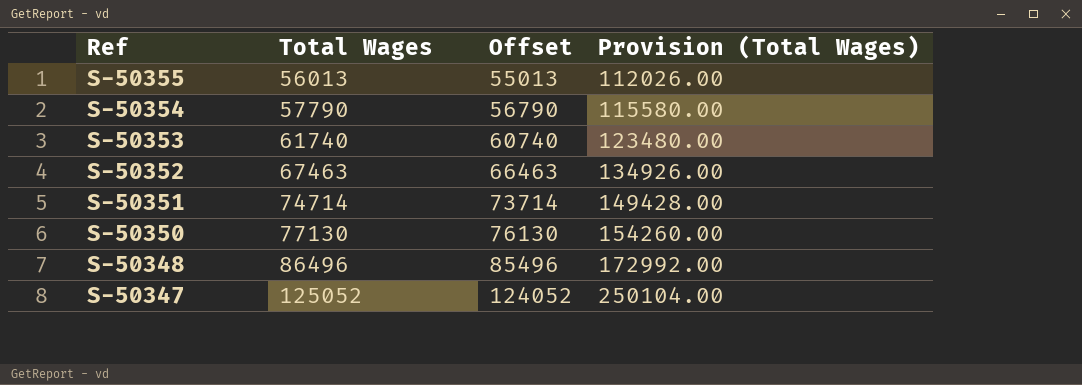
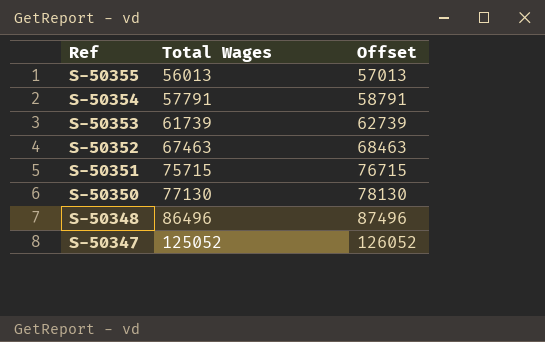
column Provision (Total Wages) | formula: [Total Wages] * 2 -> none
column Offset | formula: [Total Wages] - 1000 -> [Total Wages] + 1000
S-50354 | Total Wages: 57790 -> 57791
S-50353 | Total Wages: 61740 -> 61739
S-50351 | Total Wages: 74714 -> 75715

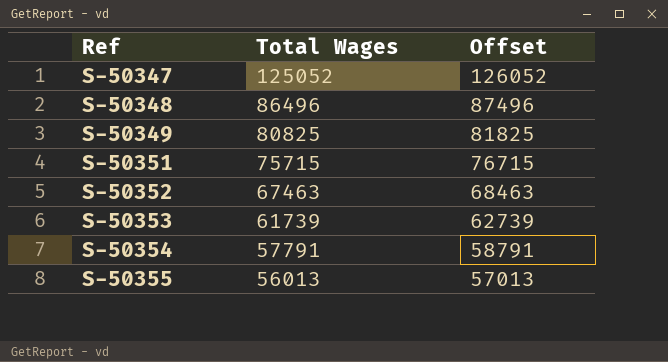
row order: Ref descending -> Ref ascending
row S-50350: 77130 | 78130 -> none
row S-50349: none -> 80825 | 81825

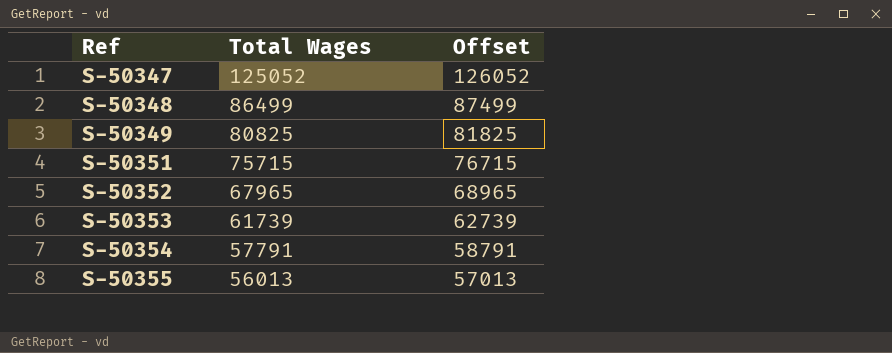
S-50348 | Total Wages: 86496 -> 86499
S-50348 | Offset: 87496 -> 87499
S-50352 | Total Wages: 67463 -> 67965
S-50352 | Offset: 68463 -> 68965

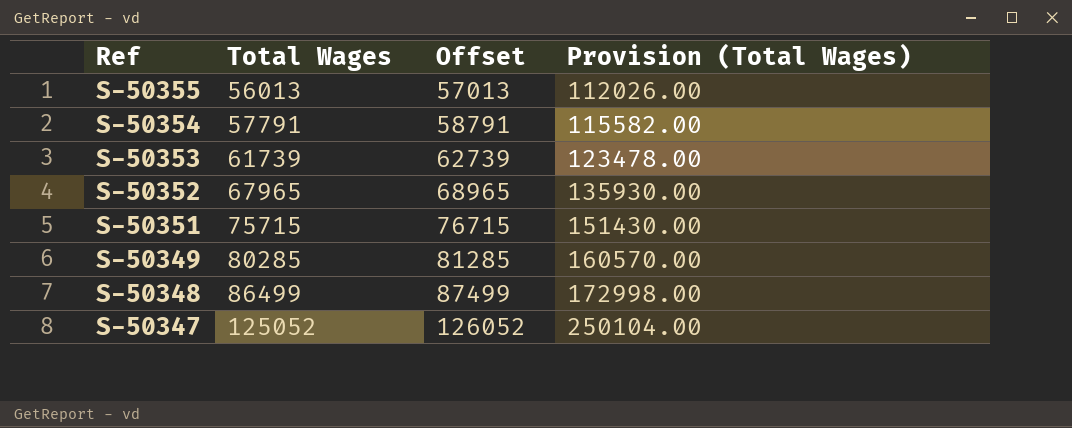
row order: Ref ascending -> Ref descending
column Provision (Total Wages) | formula: none -> [Total Wages] * 2
S-50349 | Total Wages: 80825 -> 80285
S-50349 | Offset: 81825 -> 81285

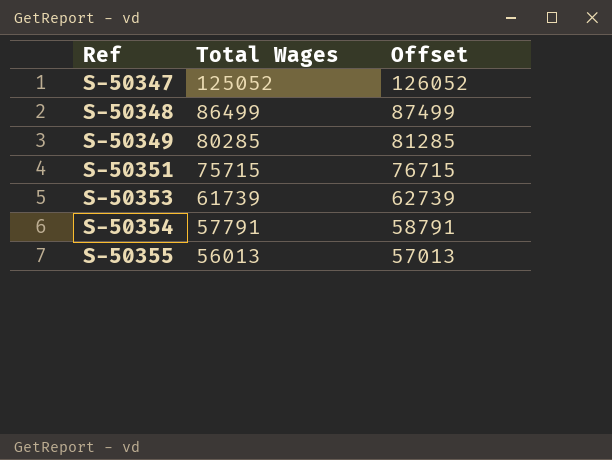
row order: Ref descending -> Ref ascending
column Provision (Total Wages) | formula: [Total Wages] * 2 -> none
row S-50352: 67965 | 68965 | 135930.00 -> none

